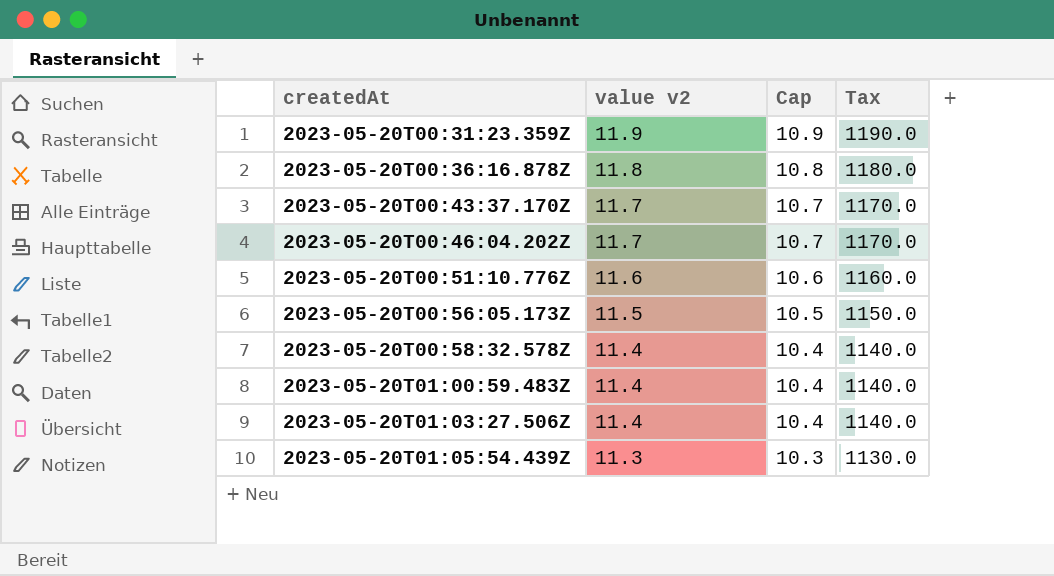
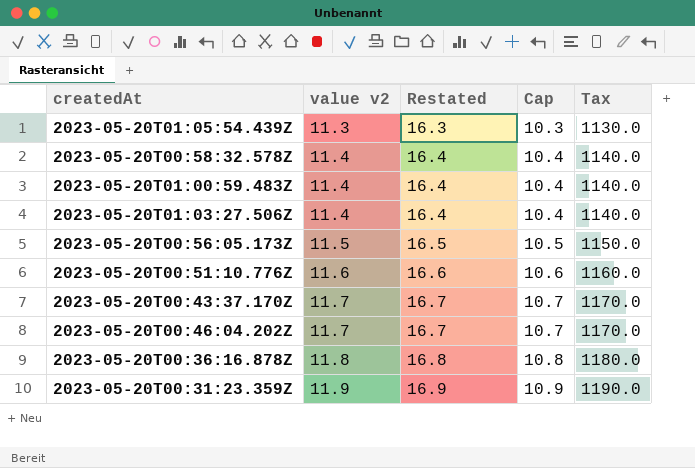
row order: createdAt ascending -> value v2 ascending
column Restated | formula: none -> [value v2] + 5

